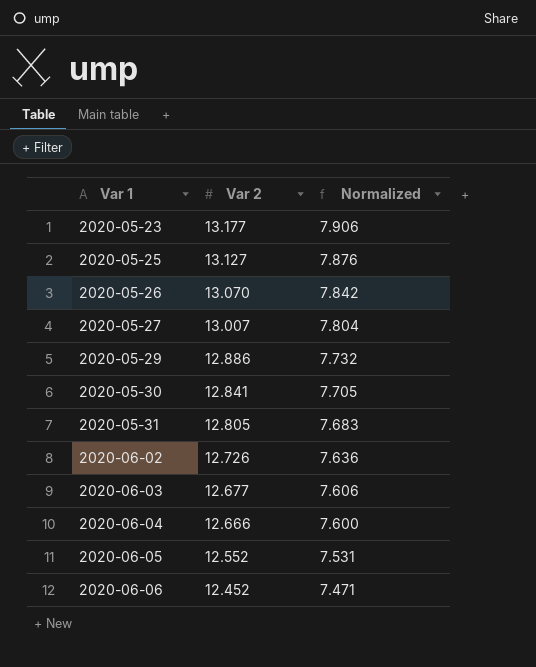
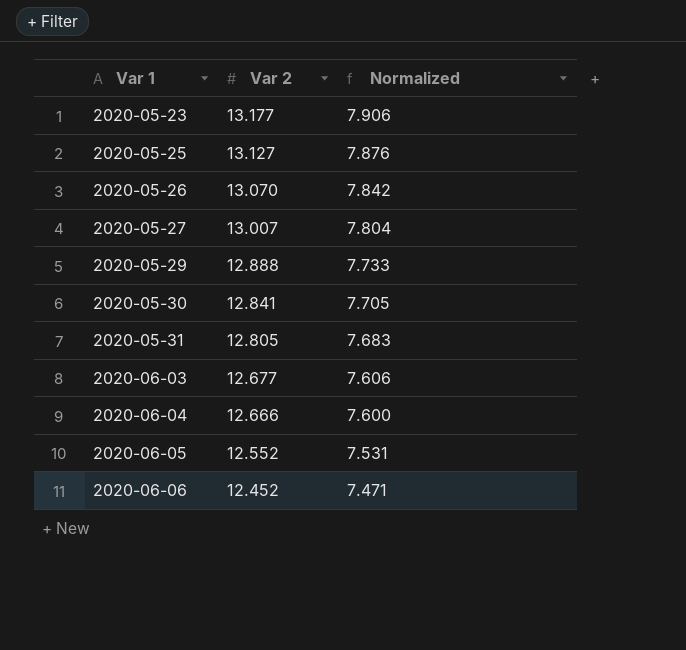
row 2020-06-02: 12.726 | 7.636 -> none
2020-05-29 | Var 2: 12.886 -> 12.888
2020-05-29 | Normalized: 7.732 -> 7.733

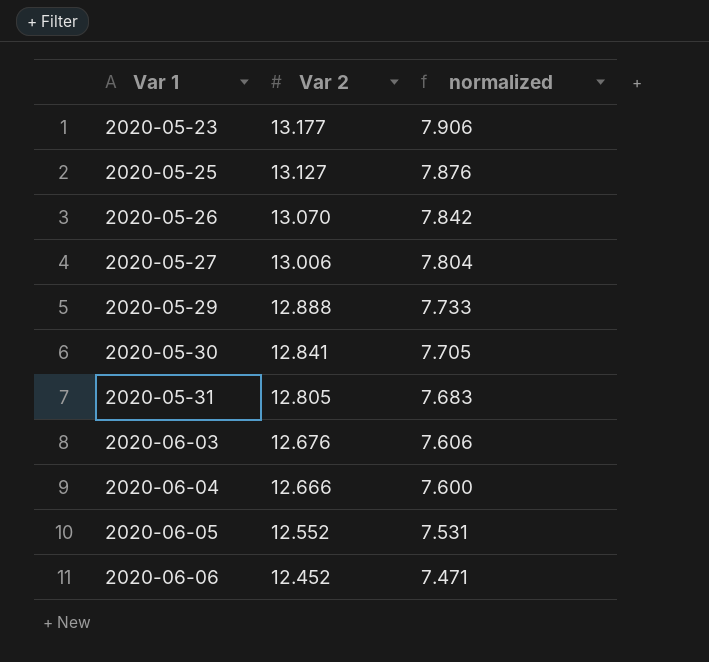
column name: Normalized -> normalized
2020-05-27 | Var 2: 13.007 -> 13.006
2020-06-03 | Var 2: 12.677 -> 12.676

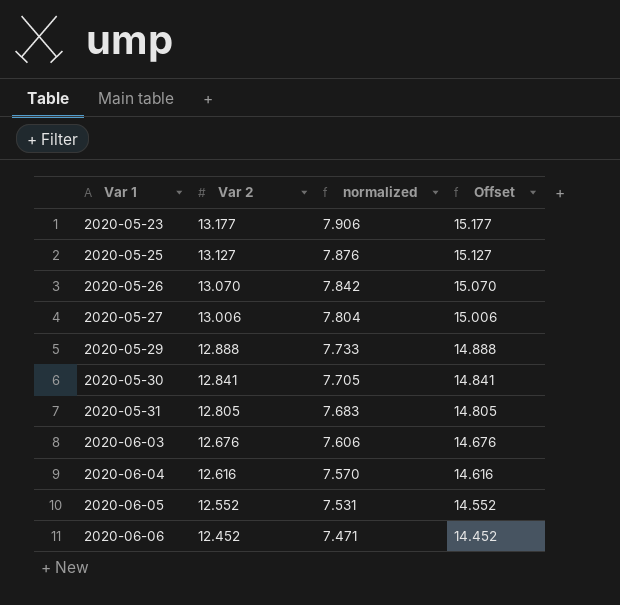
column Offset | formula: none -> [Var 2] + 2
2020-06-04 | Var 2: 12.666 -> 12.616
2020-06-04 | normalized: 7.600 -> 7.570

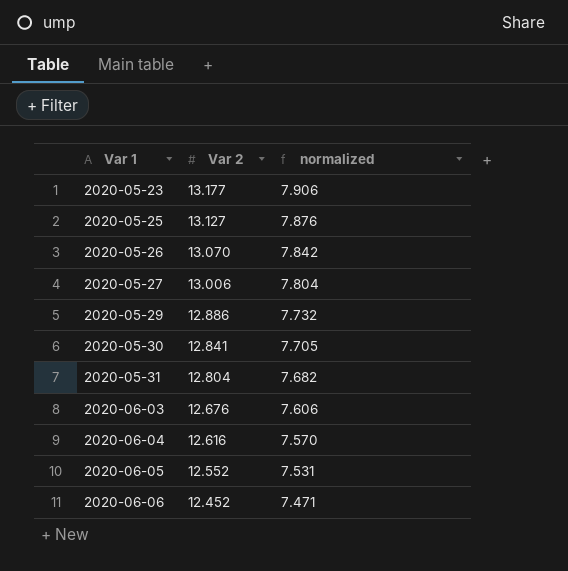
column Offset | formula: [Var 2] + 2 -> none
2020-05-29 | Var 2: 12.888 -> 12.886
2020-05-29 | normalized: 7.733 -> 7.732
2020-05-31 | Var 2: 12.805 -> 12.804
2020-05-31 | normalized: 7.683 -> 7.682

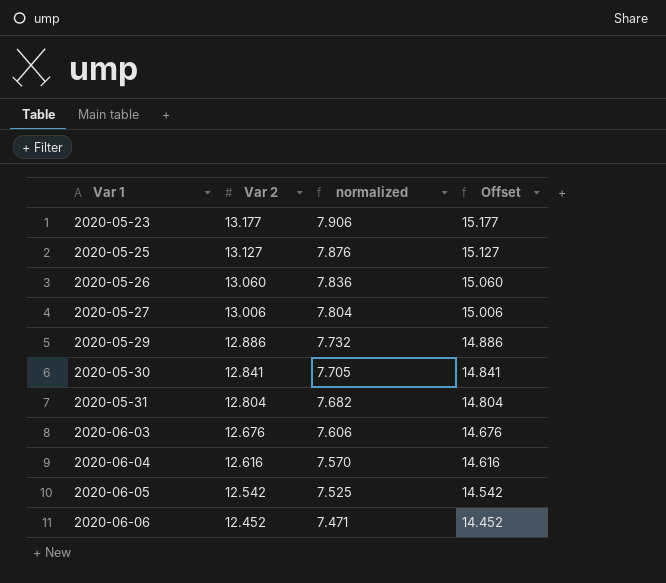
column Offset | formula: none -> [Var 2] + 2
2020-05-26 | Var 2: 13.070 -> 13.060
2020-05-26 | normalized: 7.842 -> 7.836
2020-06-05 | Var 2: 12.552 -> 12.542
2020-06-05 | normalized: 7.531 -> 7.525

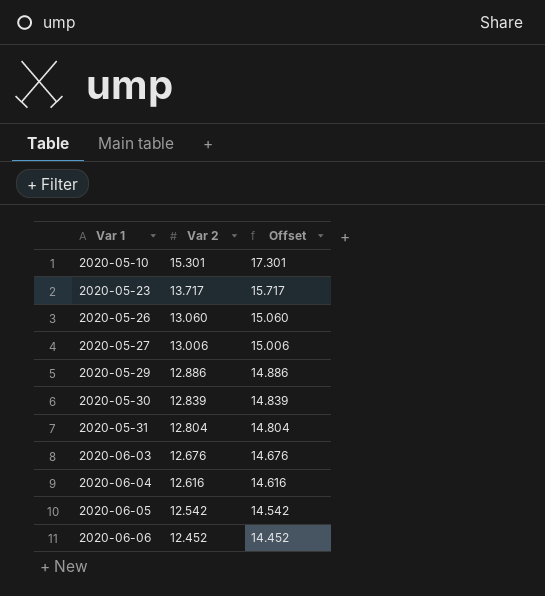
column normalized | formula: [Var 2] * 0.6 -> none
row 2020-05-25: 13.127 | 7.876 | 15.127 -> none
row 2020-05-10: none -> 15.301 | 17.301
2020-05-23 | Var 2: 13.177 -> 13.717
2020-05-23 | Offset: 15.177 -> 15.717
2020-05-30 | Var 2: 12.841 -> 12.839
2020-05-30 | Offset: 14.841 -> 14.839

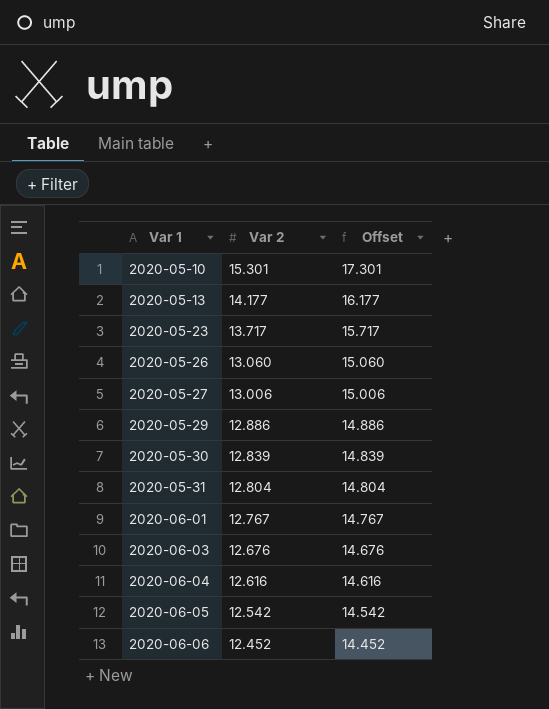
row 2020-05-13: none -> 14.177 | 16.177
row 2020-06-01: none -> 12.767 | 14.767

